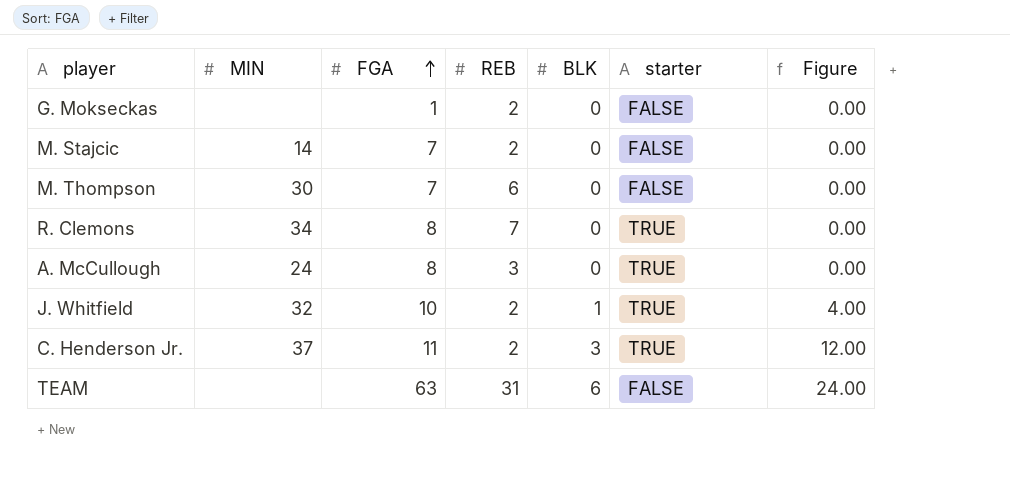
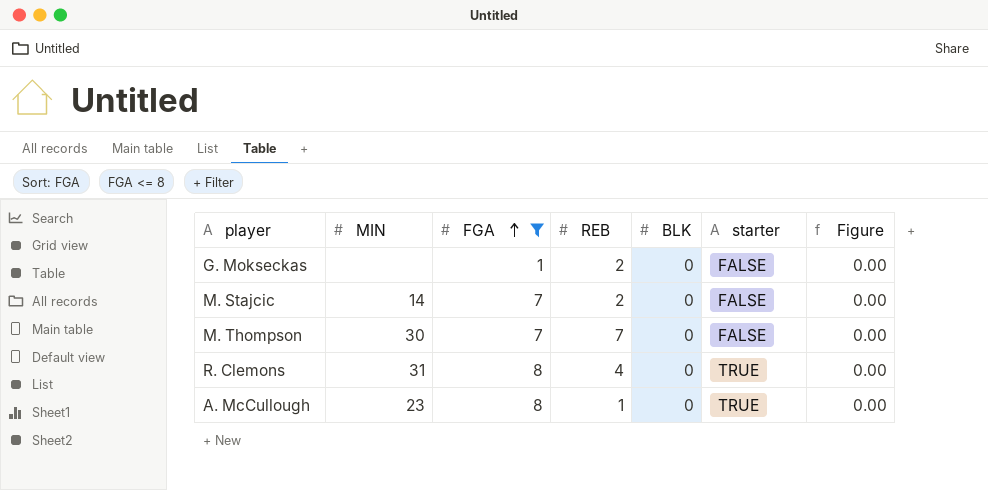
filter: none -> FGA <= 8
M. Thompson | REB: 6 -> 7
R. Clemons | MIN: 34 -> 31
R. Clemons | REB: 7 -> 4
A. McCullough | MIN: 24 -> 23
A. McCullough | REB: 3 -> 1

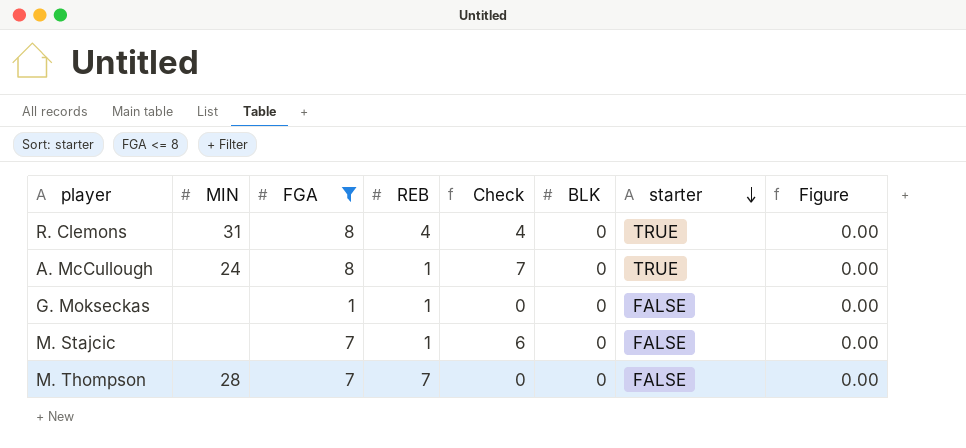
row order: FGA ascending -> starter descending
column Check | formula: none -> [FGA] - [REB]
A. McCullough | MIN: 23 -> 24
G. Mokseckas | REB: 2 -> 1
M. Stajcic | MIN: 14 -> none
M. Stajcic | REB: 2 -> 1
M. Thompson | MIN: 30 -> 28

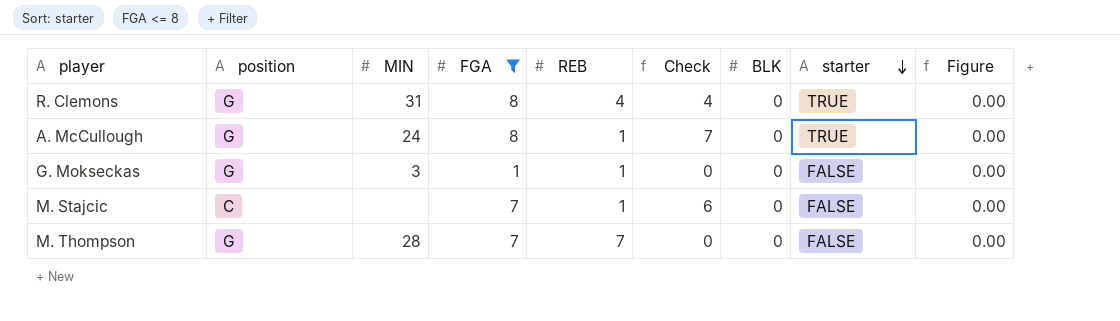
column position | position: none -> 2
G. Mokseckas | MIN: none -> 3

